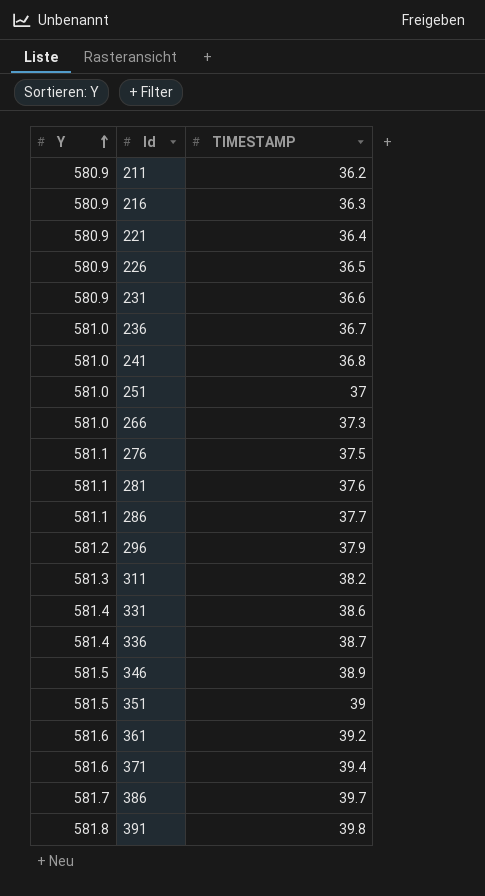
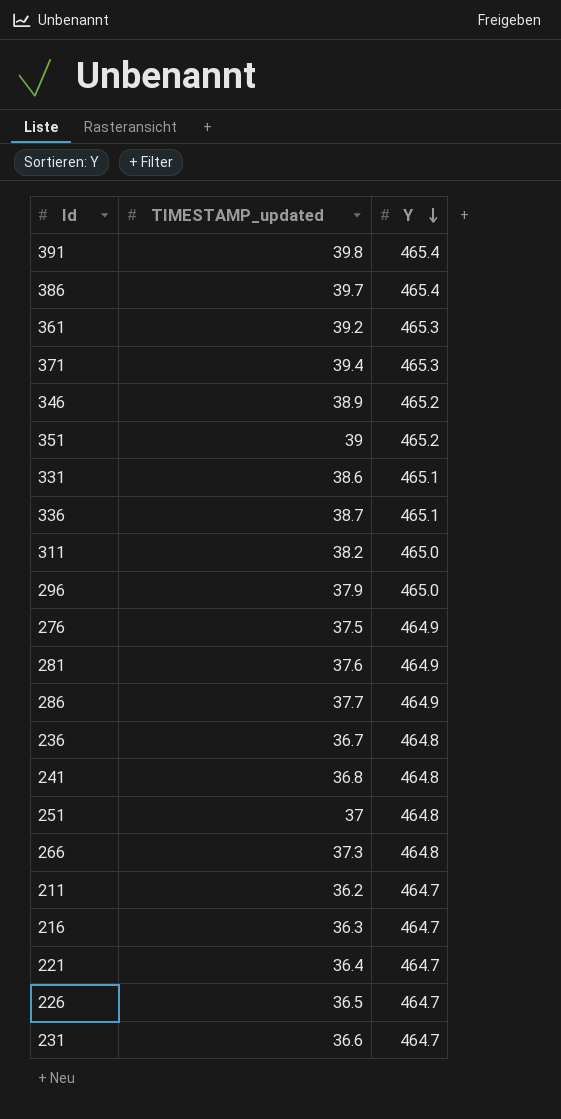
row order: Y ascending -> Y descending
column name: TIMESTAMP -> TIMESTAMP_updated
column Y | position: 1 -> 3
391 | Y: 581.8 -> 465.4
386 | Y: 581.7 -> 465.4
361 | Y: 581.6 -> 465.3
371 | Y: 581.6 -> 465.3
346 | Y: 581.5 -> 465.2
351 | Y: 581.5 -> 465.2
331 | Y: 581.4 -> 465.1
336 | Y: 581.4 -> 465.1
311 | Y: 581.3 -> 465.0
296 | Y: 581.2 -> 465.0
276 | Y: 581.1 -> 464.9
281 | Y: 581.1 -> 464.9
286 | Y: 581.1 -> 464.9
236 | Y: 581.0 -> 464.8
241 | Y: 581.0 -> 464.8
251 | Y: 581.0 -> 464.8
266 | Y: 581.0 -> 464.8
211 | Y: 580.9 -> 464.7
216 | Y: 580.9 -> 464.7
221 | Y: 580.9 -> 464.7
226 | Y: 580.9 -> 464.7
231 | Y: 580.9 -> 464.7

